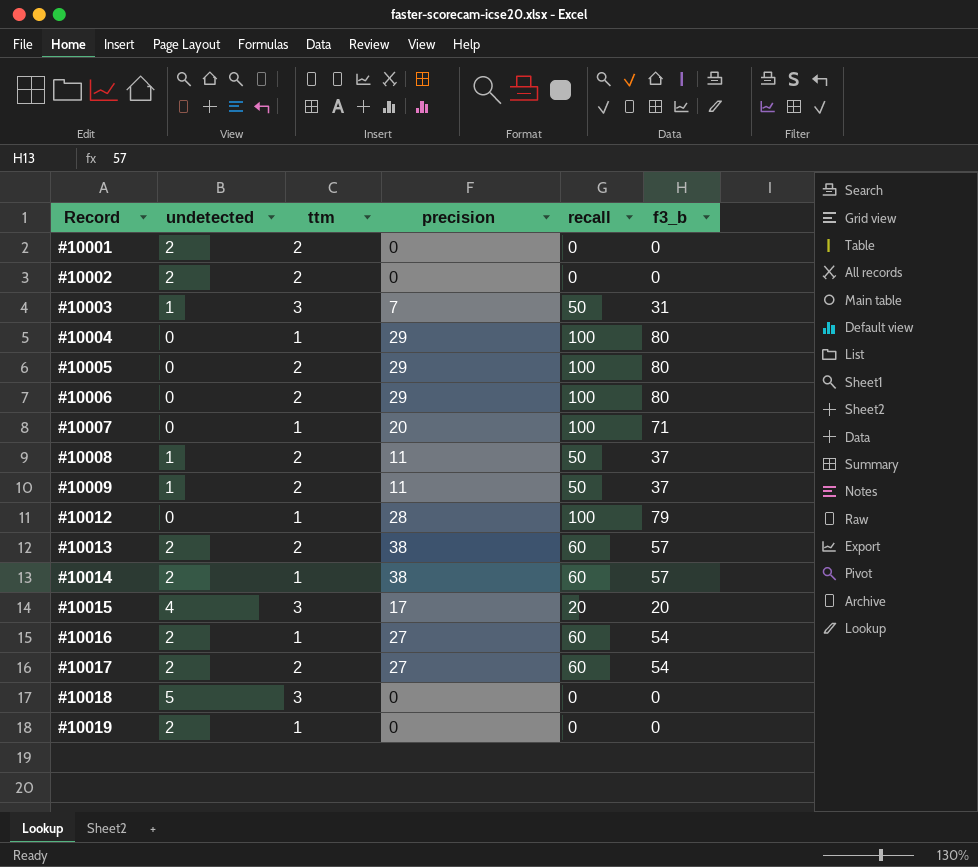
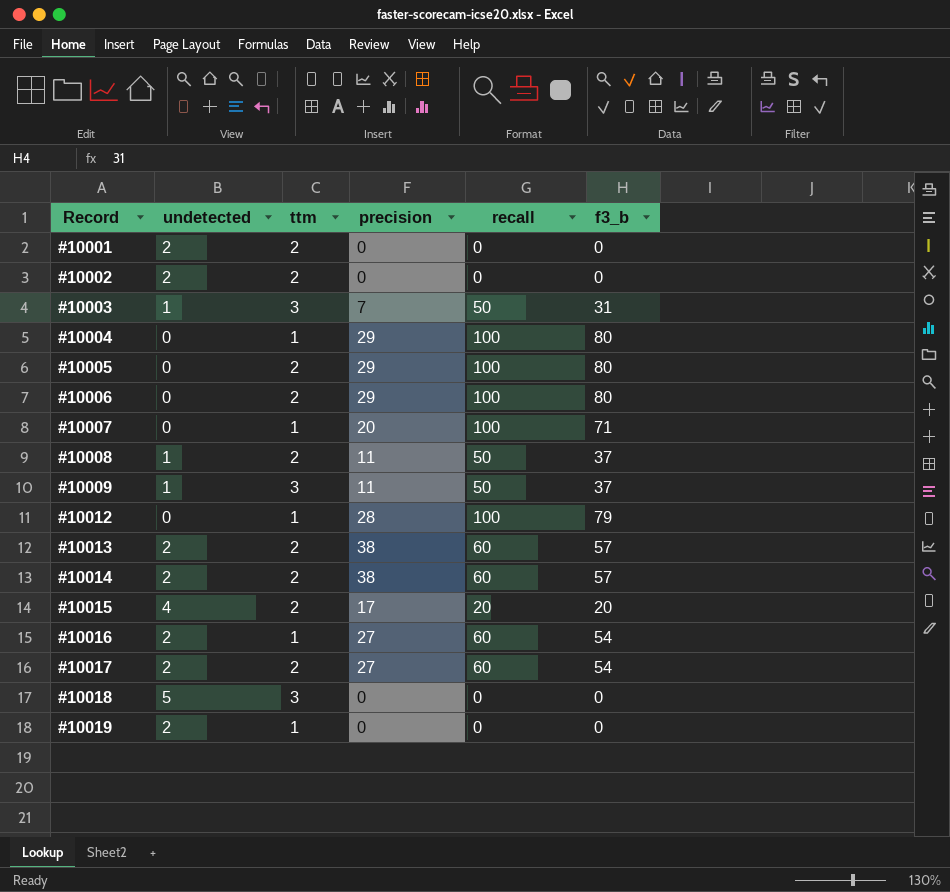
#10009 | ttm: 2 -> 3
#10014 | ttm: 1 -> 2
#10015 | ttm: 3 -> 2

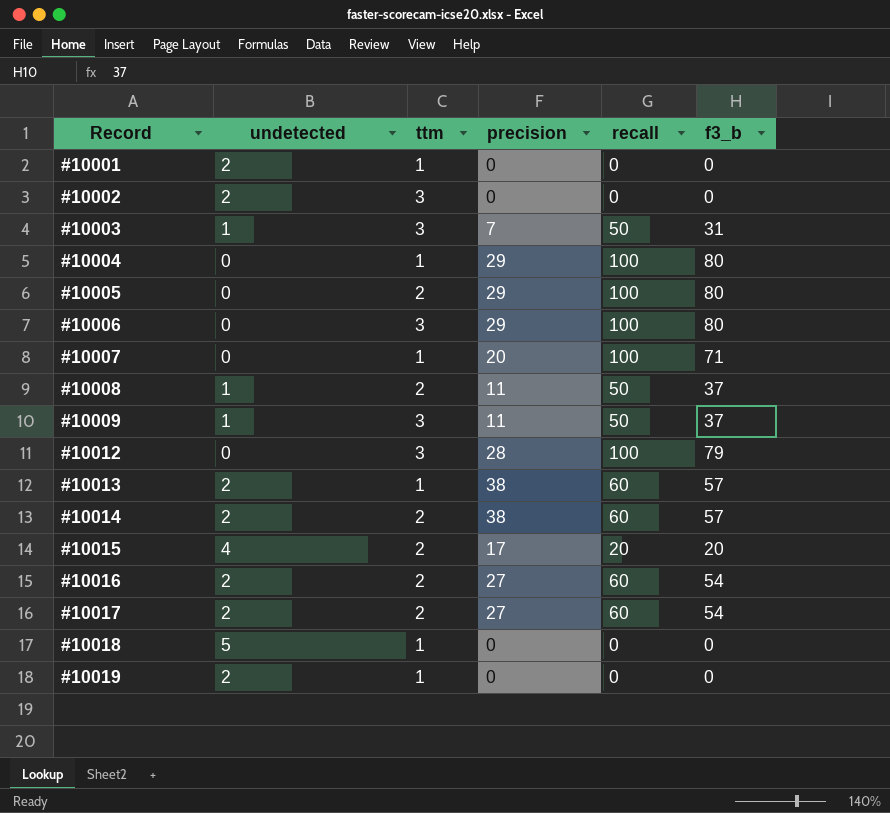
#10001 | ttm: 2 -> 1
#10002 | ttm: 2 -> 3
#10006 | ttm: 2 -> 3
#10012 | ttm: 1 -> 3
#10013 | ttm: 2 -> 1
#10016 | ttm: 1 -> 2
#10018 | ttm: 3 -> 1

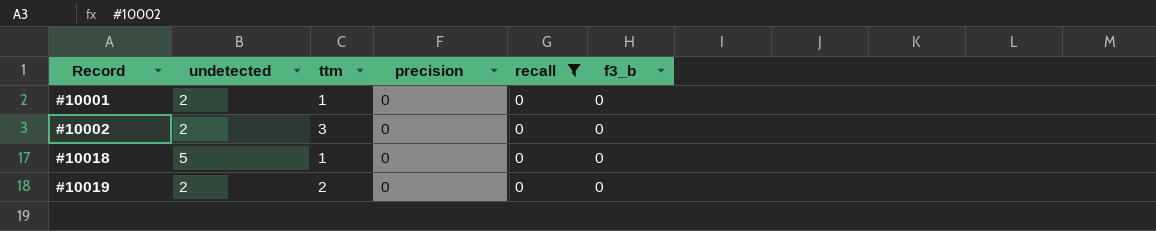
filter: none -> recall = 0
#10019 | ttm: 1 -> 2

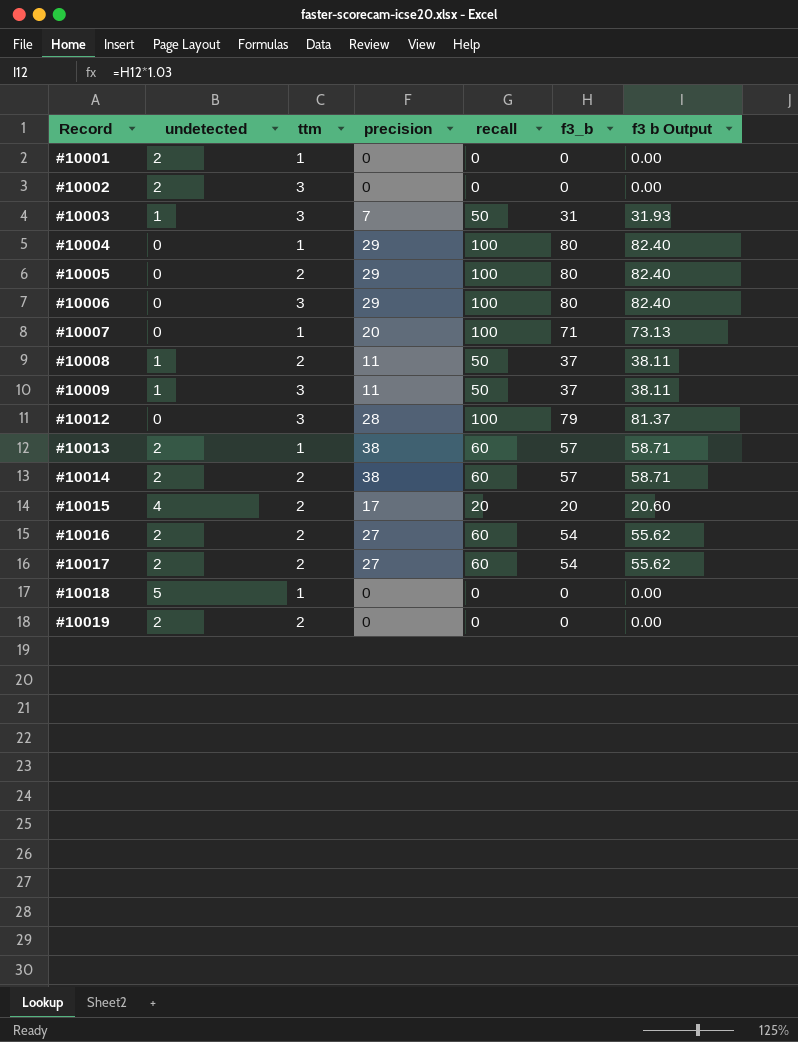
filter: recall = 0 -> none
column f3 b Output | formula: none -> [f3_b] * 1.03

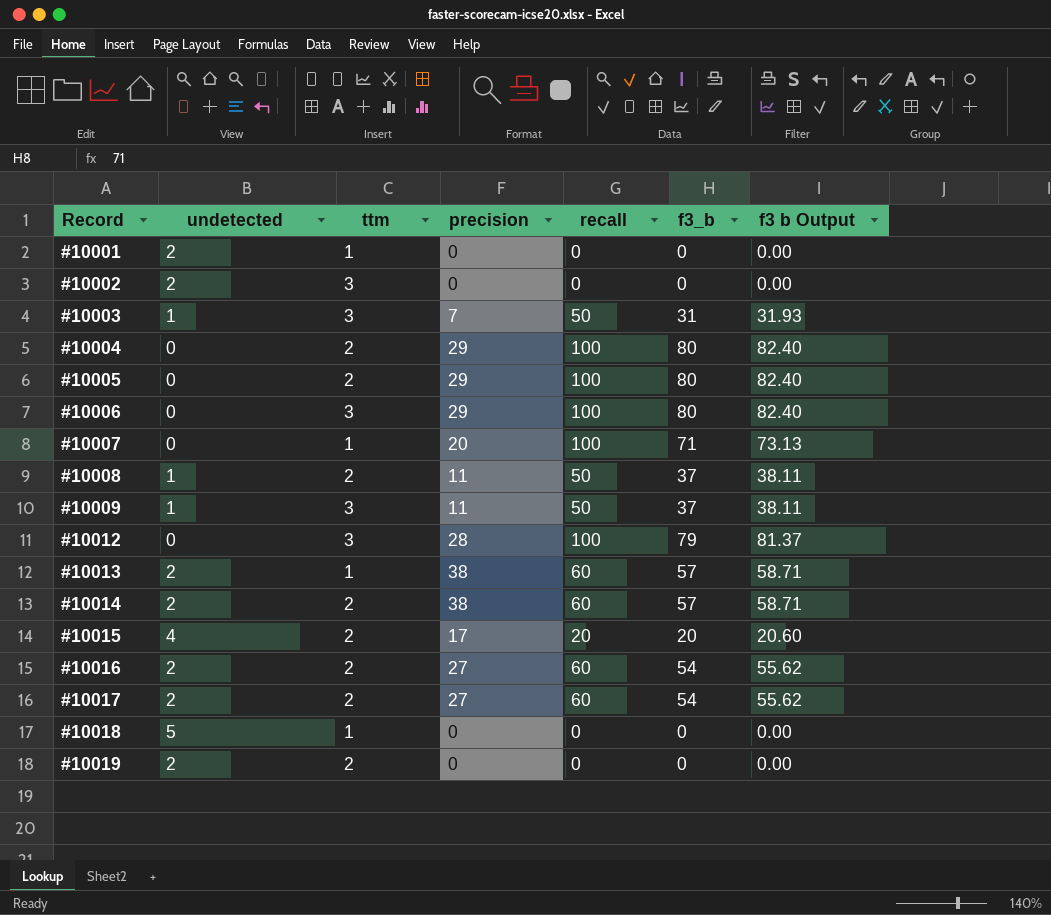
#10004 | ttm: 1 -> 2

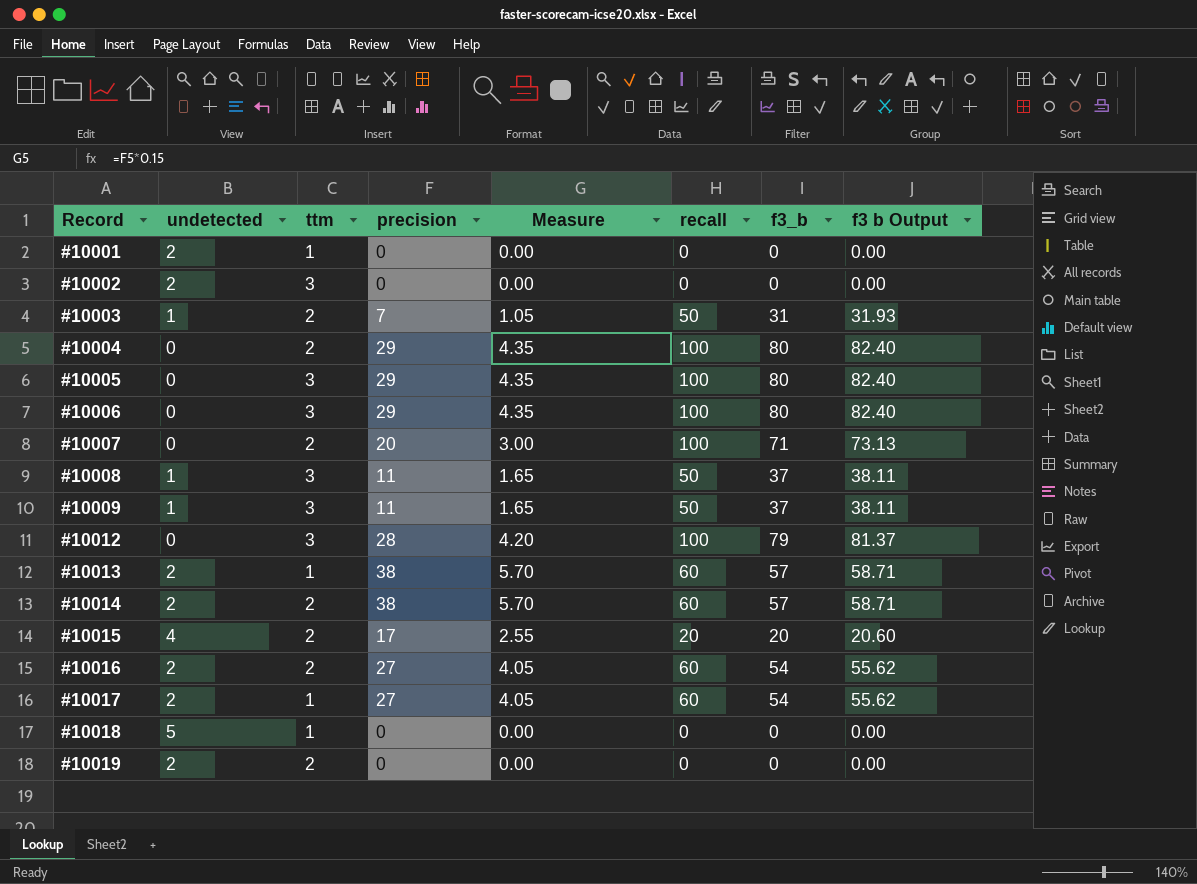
column Measure | formula: none -> [precision] * 0.15
#10003 | ttm: 3 -> 2
#10005 | ttm: 2 -> 3
#10007 | ttm: 1 -> 2
#10008 | ttm: 2 -> 3
#10017 | ttm: 2 -> 1

